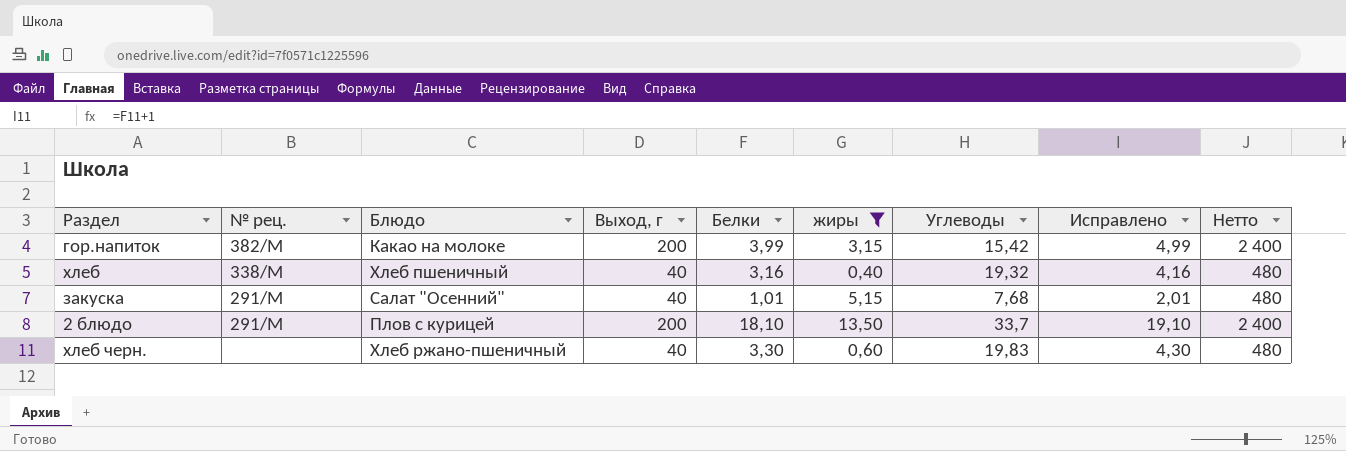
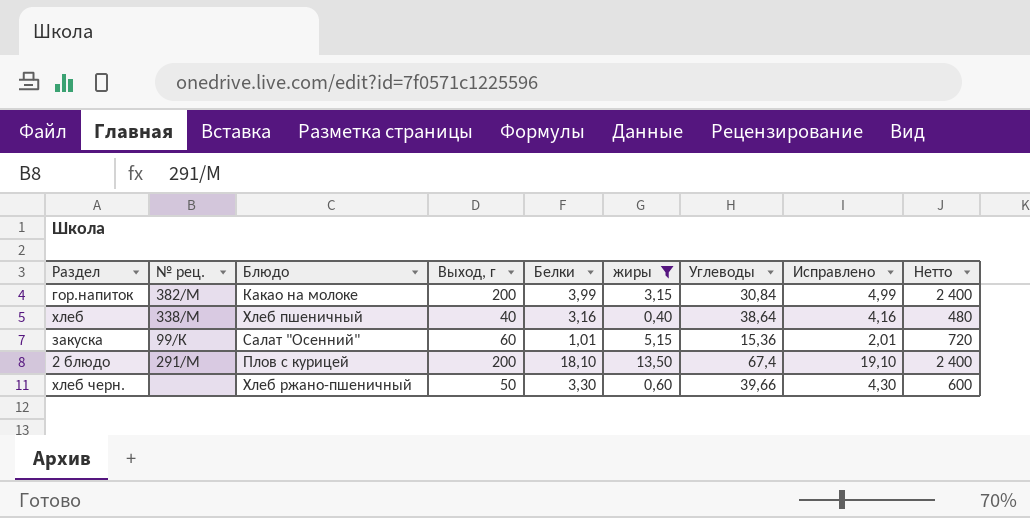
гор.напиток | Углеводы: 15,42 -> 30,84
хлеб | Углеводы: 19,32 -> 38,64
закуска | № рец.: 291/М -> 99/К
закуска | Выход, г: 40 -> 60
закуска | Углеводы: 7,68 -> 15,36
закуска | Нетто: 480 -> 720
2 блюдо | Углеводы: 33,7 -> 67,4
хлеб черн. | Выход, г: 40 -> 50
хлеб черн. | Углеводы: 19,83 -> 39,66
хлеб черн. | Нетто: 480 -> 600

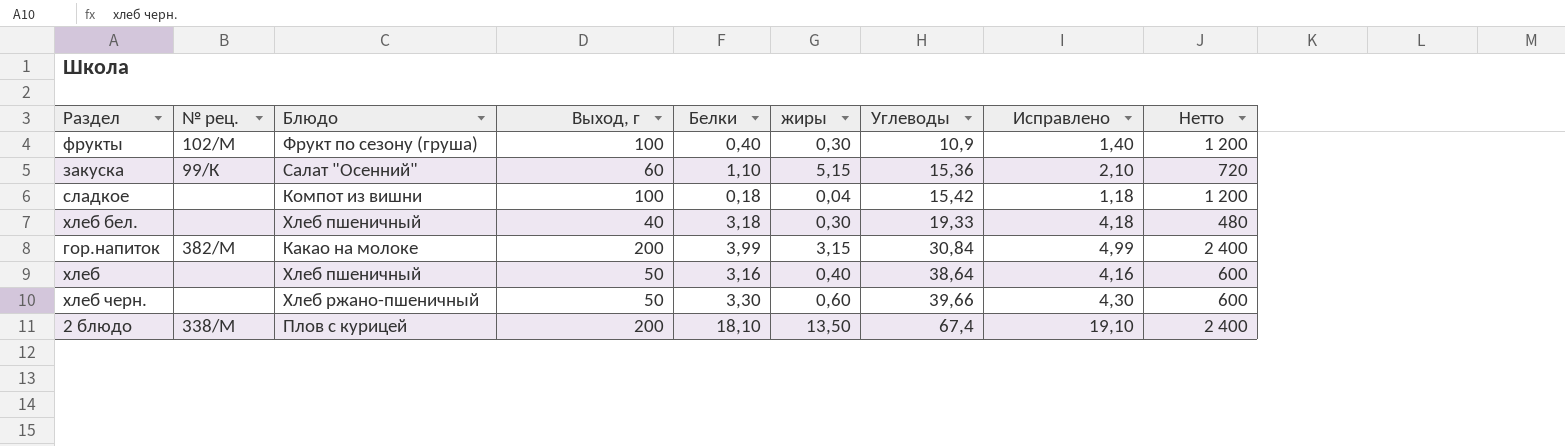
filter: жиры >= 0,40 -> none
row order: none -> Углеводы ascending
закуска | Белки: 1,01 -> 1,10
закуска | Исправлено: 2,01 -> 2,10
хлеб | № рец.: 338/М -> none
хлеб | Выход, г: 40 -> 50
хлеб | Нетто: 480 -> 600
2 блюдо | № рец.: 291/М -> 338/М

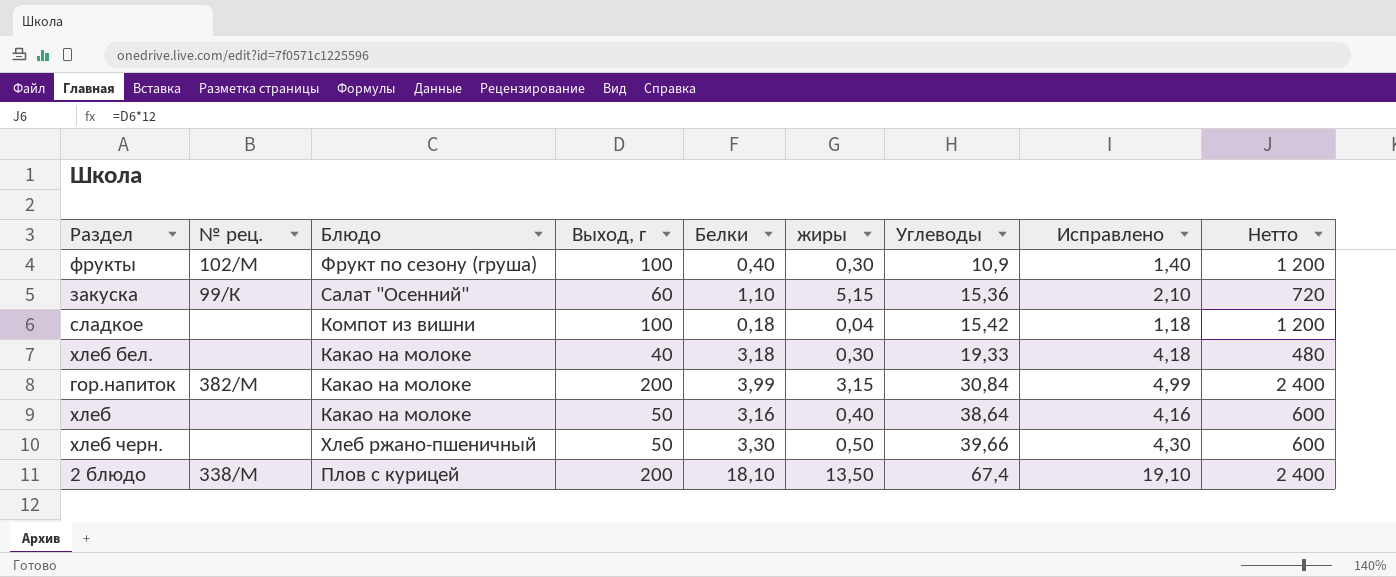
хлеб бел. | Блюдо: Хлеб пшеничный -> Какао на молоке
хлеб | Блюдо: Хлеб пшеничный -> Какао на молоке
хлеб черн. | жиры: 0,60 -> 0,50

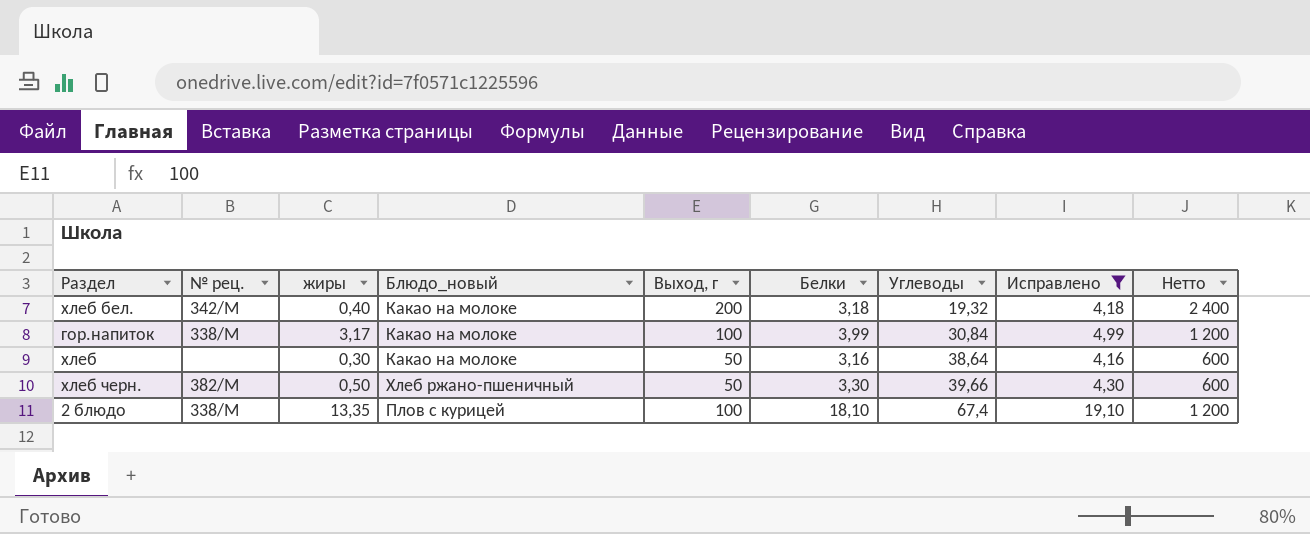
filter: none -> Исправлено >= 4,16
column жиры | position: 6 -> 3
column name: Блюдо -> Блюдо_новый
хлеб бел. | № рец.: none -> 342/М
хлеб бел. | жиры: 0,30 -> 0,40
хлеб бел. | Выход, г: 40 -> 200
хлеб бел. | Углеводы: 19,33 -> 19,32
хлеб бел. | Нетто: 480 -> 2 400
гор.напиток | № рец.: 382/М -> 338/М
гор.напиток | жиры: 3,15 -> 3,17
гор.напиток | Выход, г: 200 -> 100
гор.напиток | Нетто: 2 400 -> 1 200
хлеб | жиры: 0,40 -> 0,30
хлеб черн. | № рец.: none -> 382/М
2 блюдо | жиры: 13,50 -> 13,35
2 блюдо | Выход, г: 200 -> 100
2 блюдо | Нетто: 2 400 -> 1 200

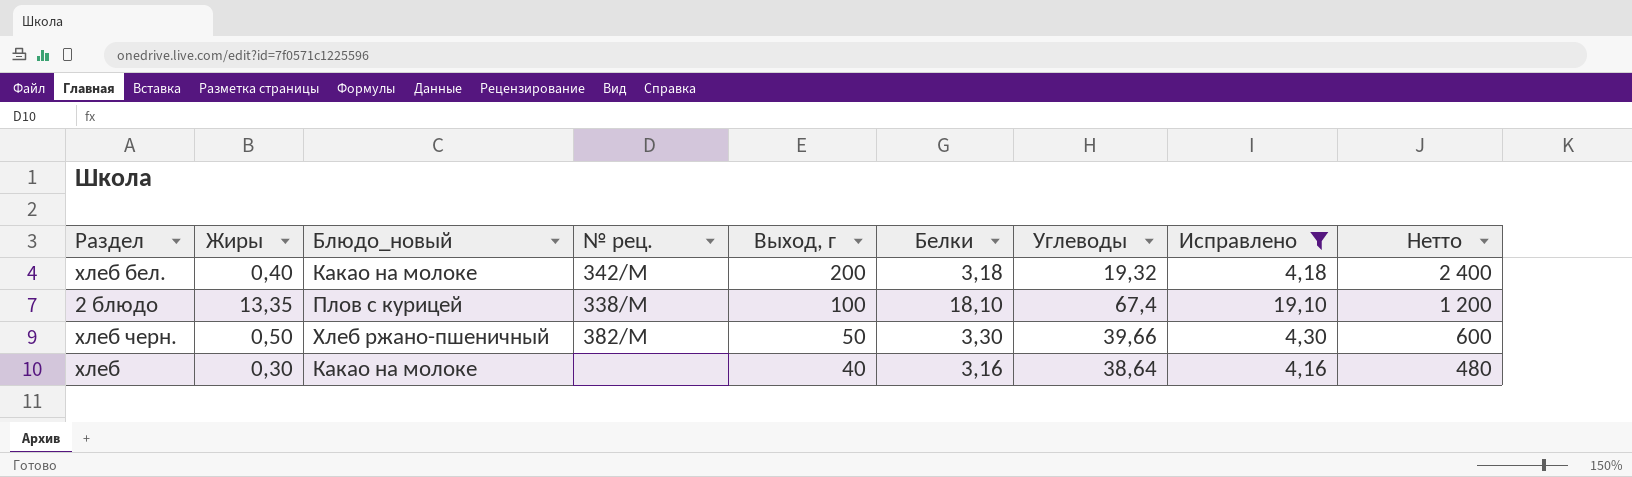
row order: Углеводы ascending -> Выход, г descending
column name: жиры -> Жиры
column № рец. | position: 2 -> 4
row гор.напиток: 338/М | 3,17 | Какао на молоке | 100 | 3,99 | 30,84 | 4,99 | 1 200 -> none
хлеб | Выход, г: 50 -> 40
хлеб | Нетто: 600 -> 480

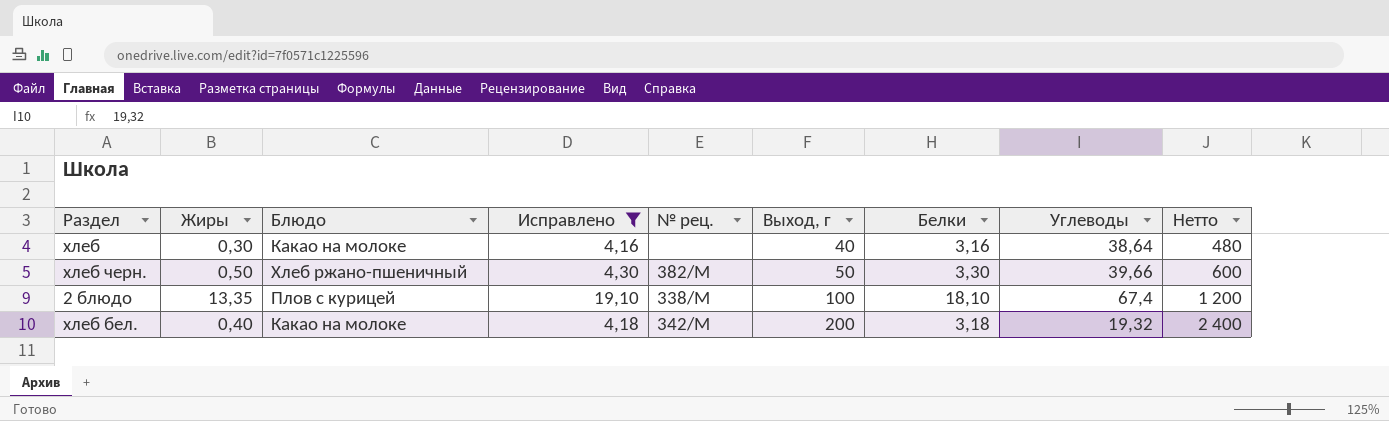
row order: Выход, г descending -> Выход, г ascending
column name: Блюдо_новый -> Блюдо
column Исправлено | position: 8 -> 4

